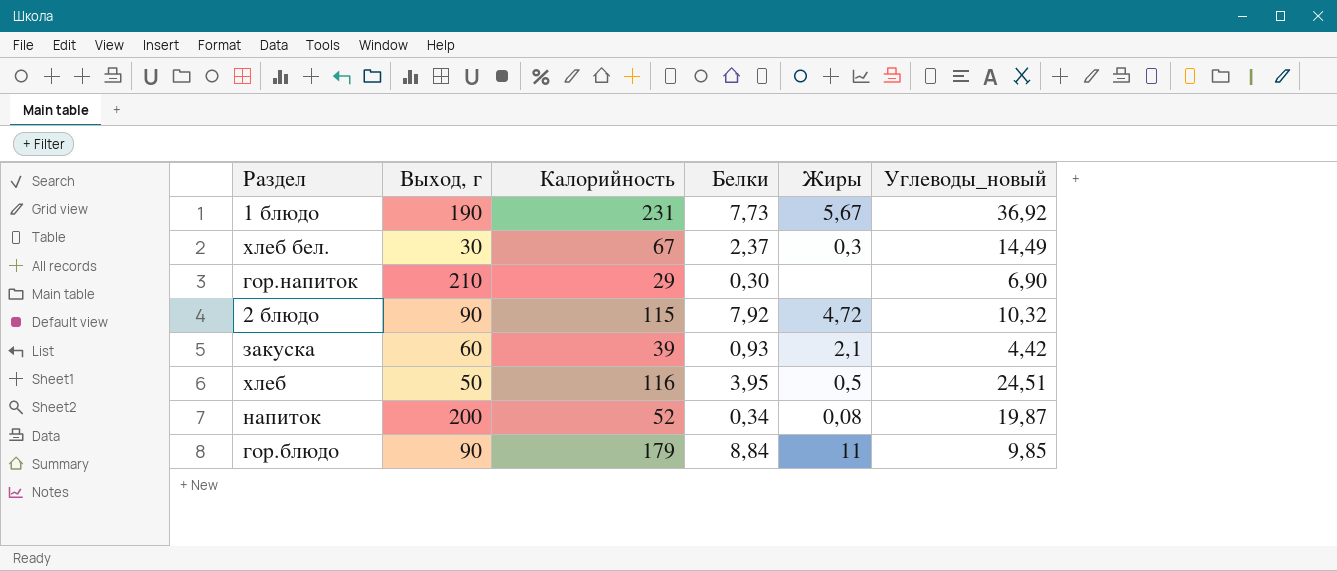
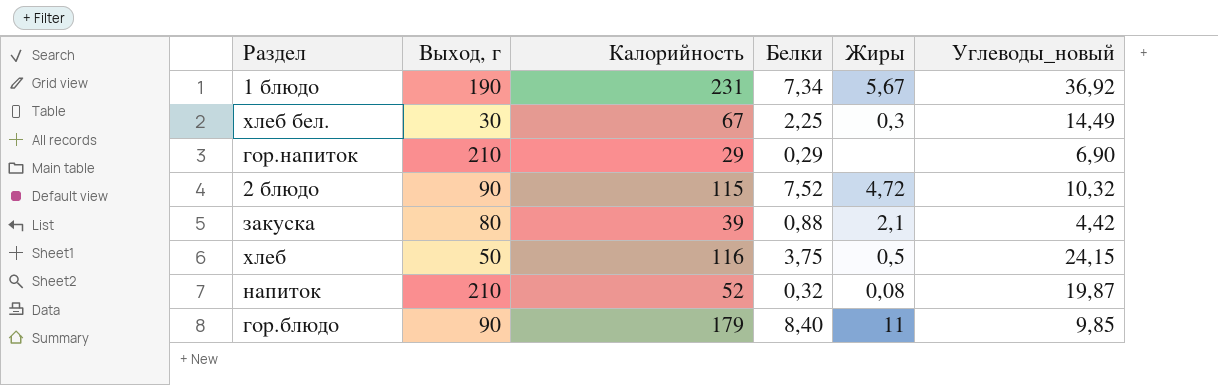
1 блюдо | Белки: 7,73 -> 7,34
хлеб бел. | Белки: 2,37 -> 2,25
гор.напиток | Белки: 0,30 -> 0,29
2 блюдо | Белки: 7,92 -> 7,52
закуска | Выход, г: 60 -> 80
закуска | Белки: 0,93 -> 0,88
хлеб | Белки: 3,95 -> 3,75
хлеб | Углеводы_новый: 24,51 -> 24,15
напиток | Выход, г: 200 -> 210
напиток | Белки: 0,34 -> 0,32
гор.блюдо | Белки: 8,84 -> 8,40

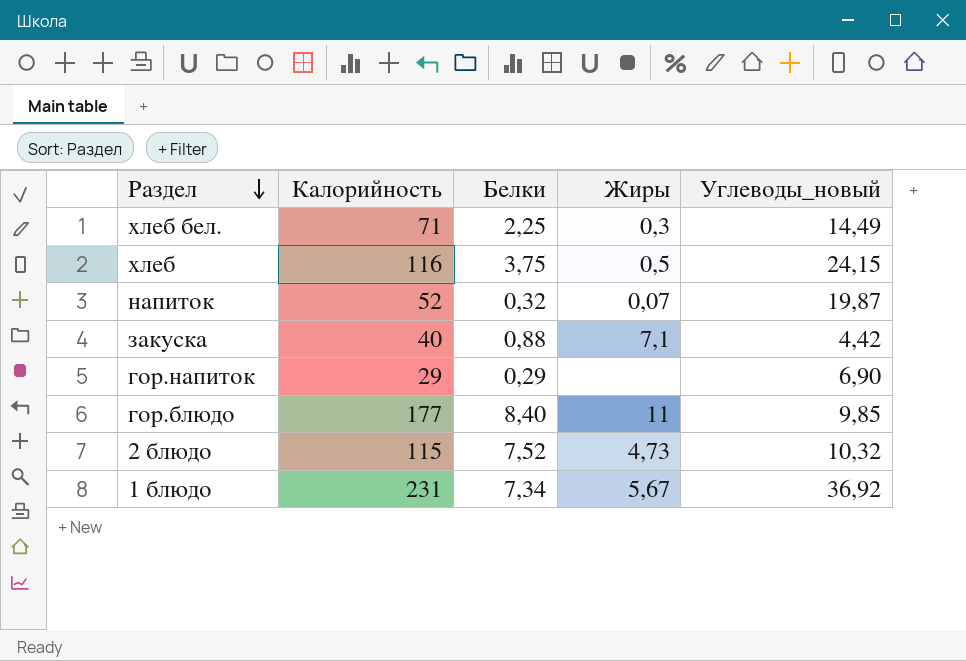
row order: none -> Раздел descending
column Выход, г | position: 2 -> none
хлеб бел. | Калорийность: 67 -> 71
напиток | Жиры: 0,08 -> 0,07
закуска | Калорийность: 39 -> 40
закуска | Жиры: 2,1 -> 7,1
гор.блюдо | Калорийность: 179 -> 177
2 блюдо | Жиры: 4,72 -> 4,73

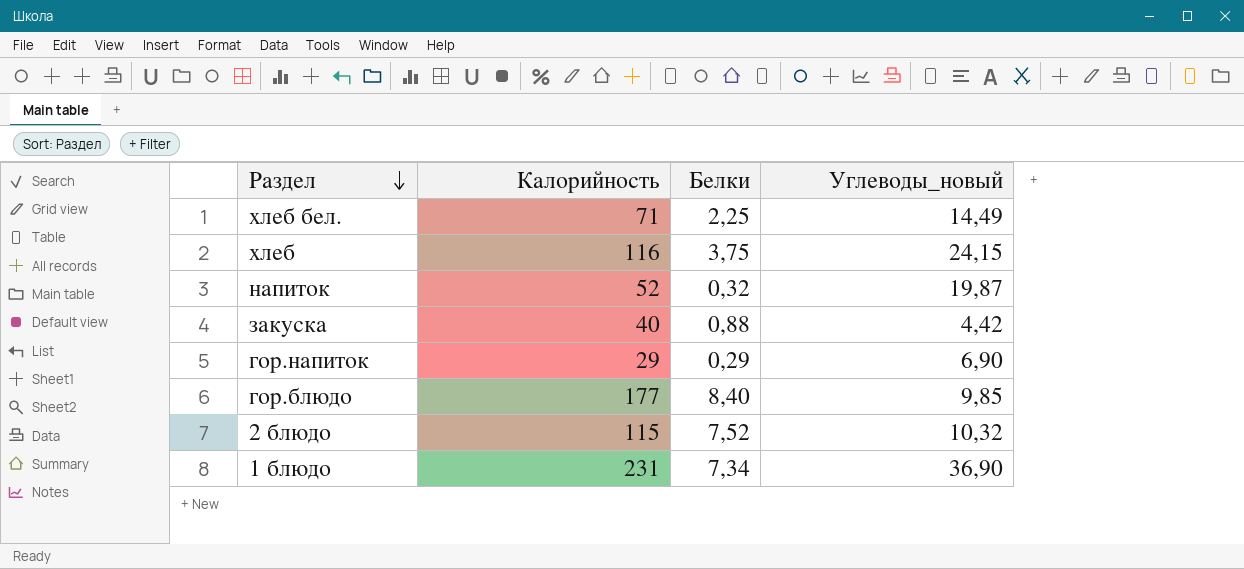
column Жиры | position: 4 -> none
1 блюдо | Углеводы_новый: 36,92 -> 36,90

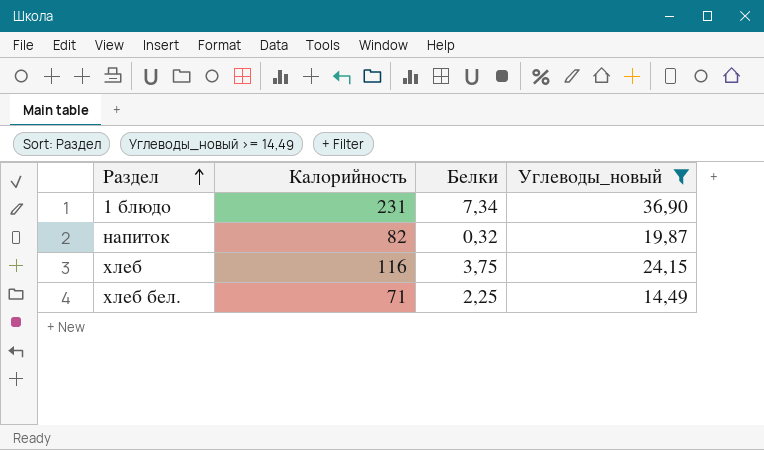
filter: none -> Углеводы_новый >= 14,49
row order: Раздел descending -> Раздел ascending
напиток | Калорийность: 52 -> 82

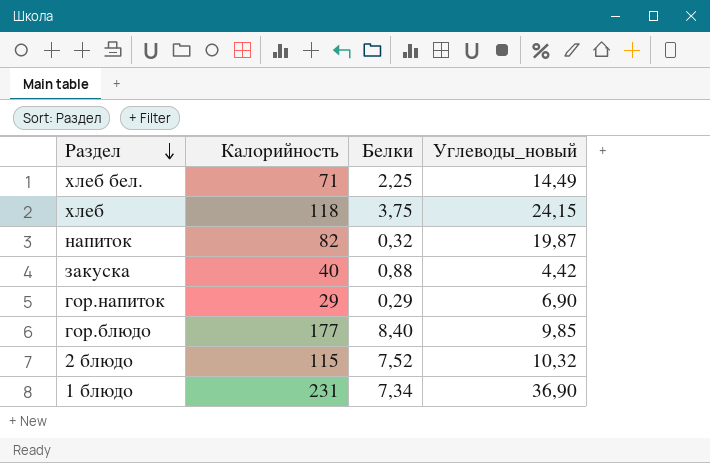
filter: Углеводы_новый >= 14,49 -> none
row order: Раздел ascending -> Раздел descending
хлеб | Калорийность: 116 -> 118

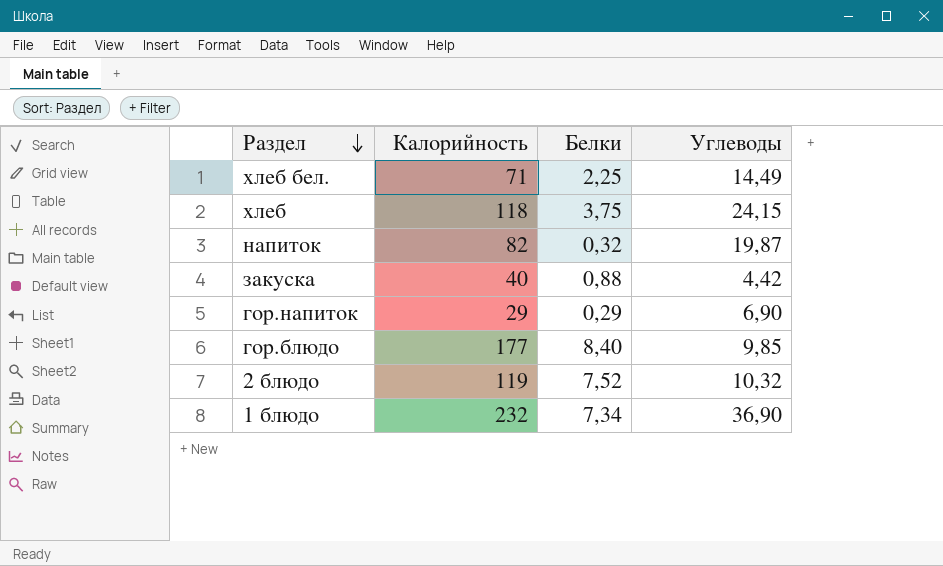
column name: Углеводы_новый -> Углеводы
2 блюдо | Калорийность: 115 -> 119
1 блюдо | Калорийность: 231 -> 232

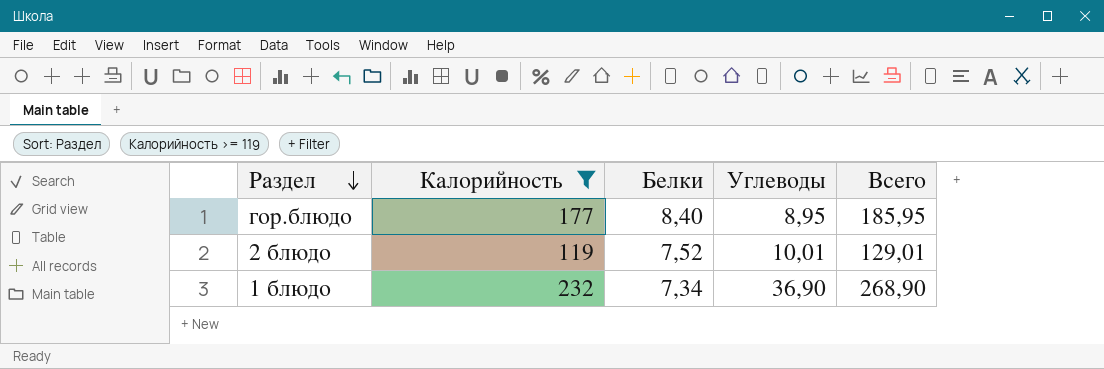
filter: none -> Калорийность >= 119
column Всего | formula: none -> [Калорийность] + [Углеводы]
гор.блюдо | Углеводы: 9,85 -> 8,95
2 блюдо | Углеводы: 10,32 -> 10,01

